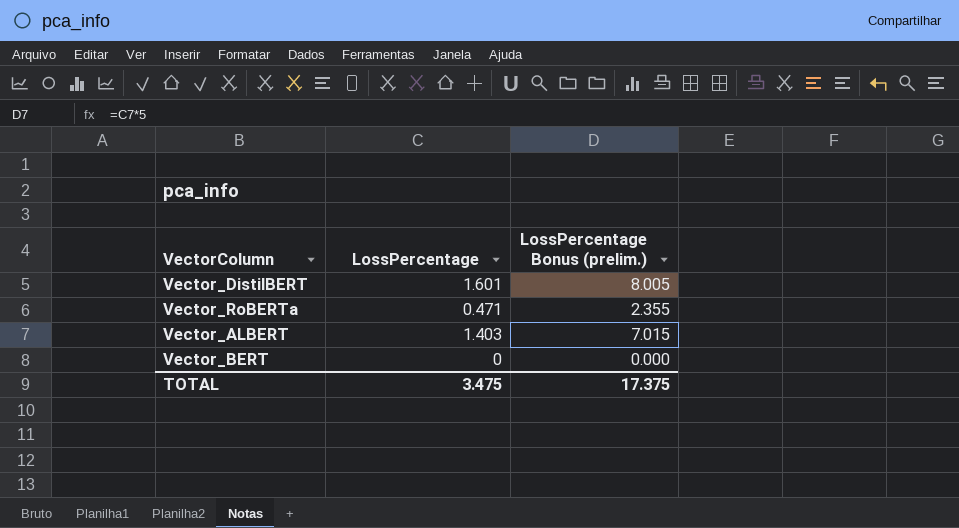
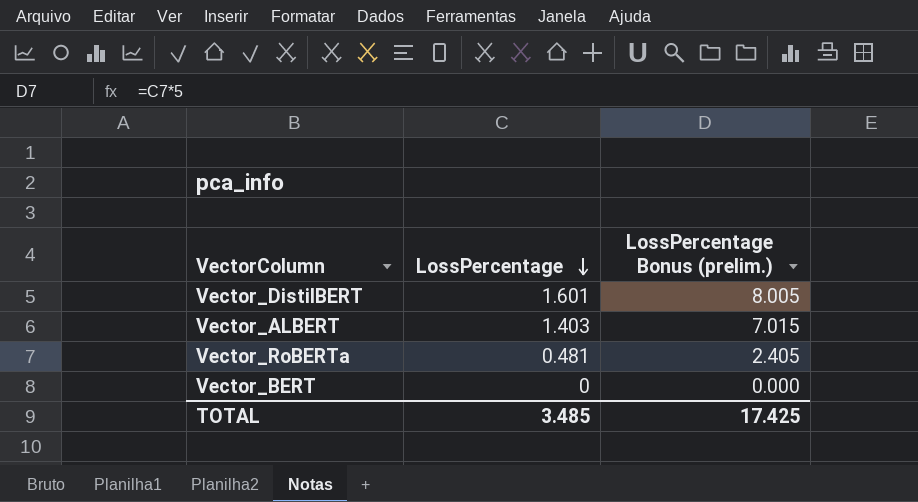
row order: none -> LossPercentage descending
Vector_RoBERTa | LossPercentage: 0.471 -> 0.481
Vector_RoBERTa | LossPercentage Bonus (prelim.): 2.355 -> 2.405
TOTAL | LossPercentage: 3.475 -> 3.485
TOTAL | LossPercentage Bonus (prelim.): 17.375 -> 17.425

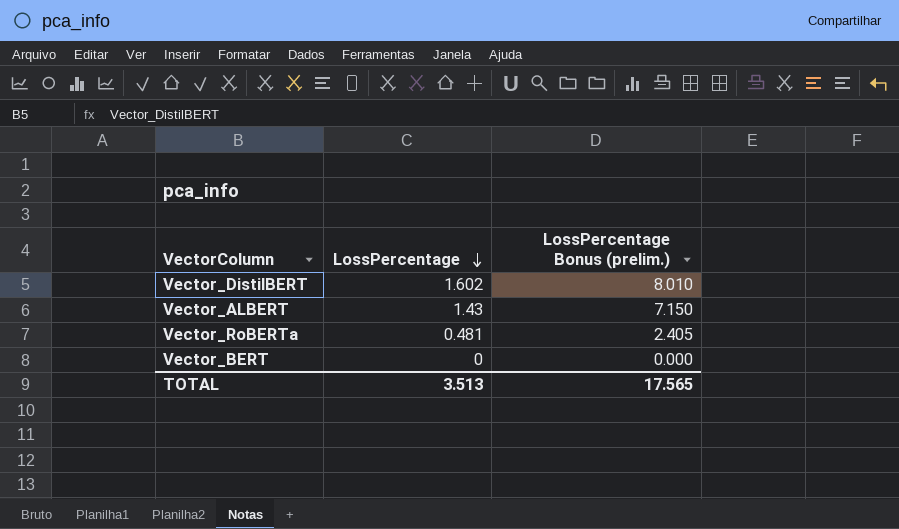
Vector_DistilBERT | LossPercentage: 1.601 -> 1.602
Vector_DistilBERT | LossPercentage Bonus (prelim.): 8.005 -> 8.010
Vector_ALBERT | LossPercentage: 1.403 -> 1.43
Vector_ALBERT | LossPercentage Bonus (prelim.): 7.015 -> 7.150
TOTAL | LossPercentage: 3.485 -> 3.513
TOTAL | LossPercentage Bonus (prelim.): 17.425 -> 17.565

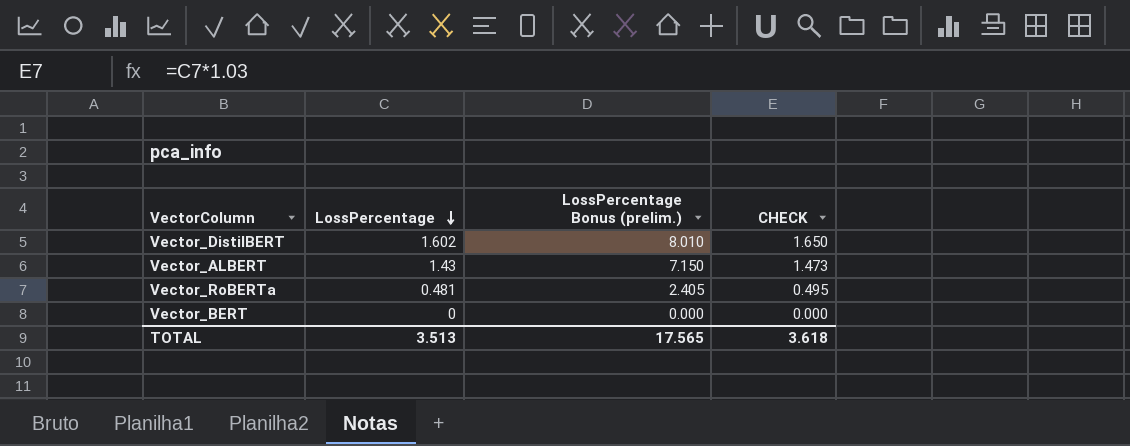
column CHECK | formula: none -> [LossPercentage] * 1.03

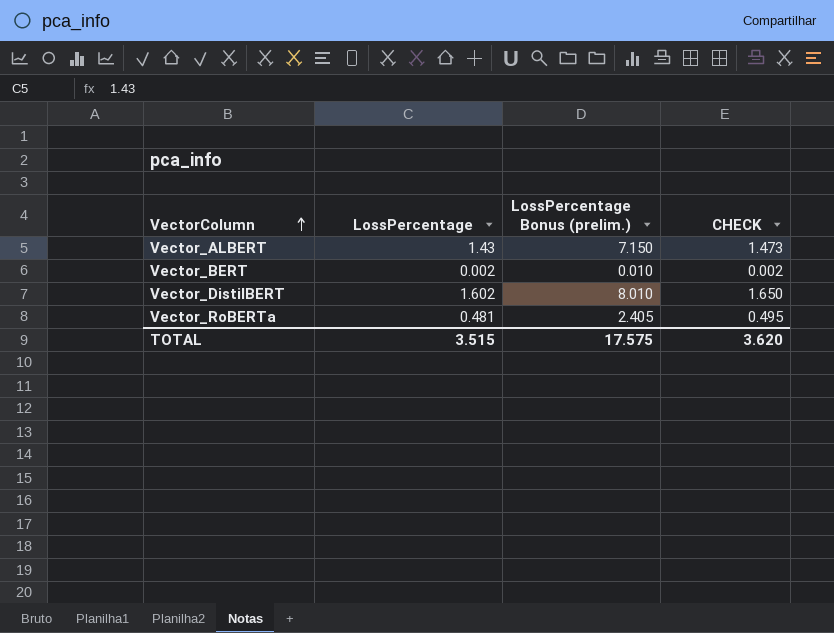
row order: LossPercentage descending -> VectorColumn ascending
Vector_BERT | LossPercentage: 0 -> 0.002
Vector_BERT | LossPercentage Bonus (prelim.): 0.000 -> 0.010
Vector_BERT | CHECK: 0.000 -> 0.002
TOTAL | LossPercentage: 3.513 -> 3.515
TOTAL | LossPercentage Bonus (prelim.): 17.565 -> 17.575
TOTAL | CHECK: 3.618 -> 3.620

